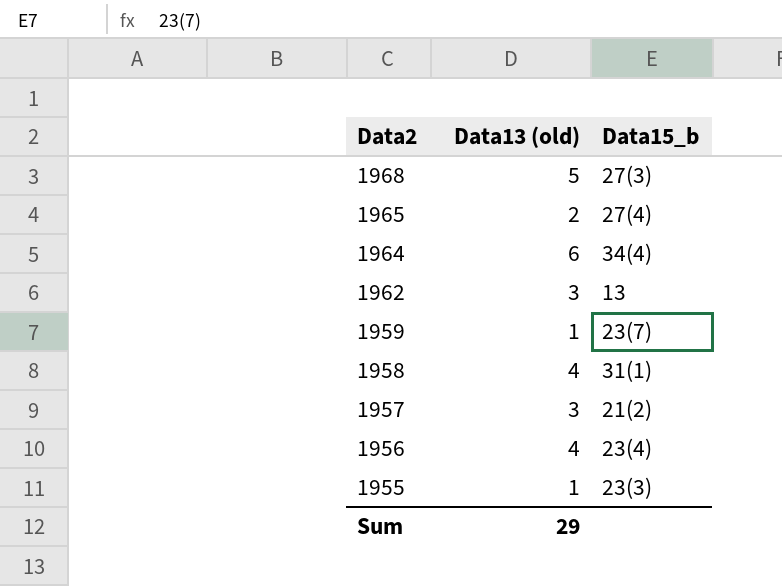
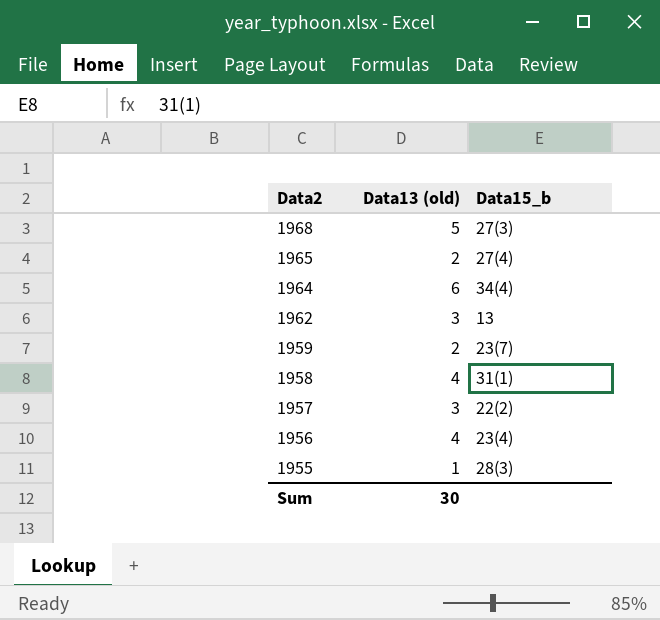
1959 | Data13 (old): 1 -> 2
1957 | Data15_b: 21(2) -> 22(2)
1955 | Data15_b: 23(3) -> 28(3)
Sum | Data13 (old): 29 -> 30

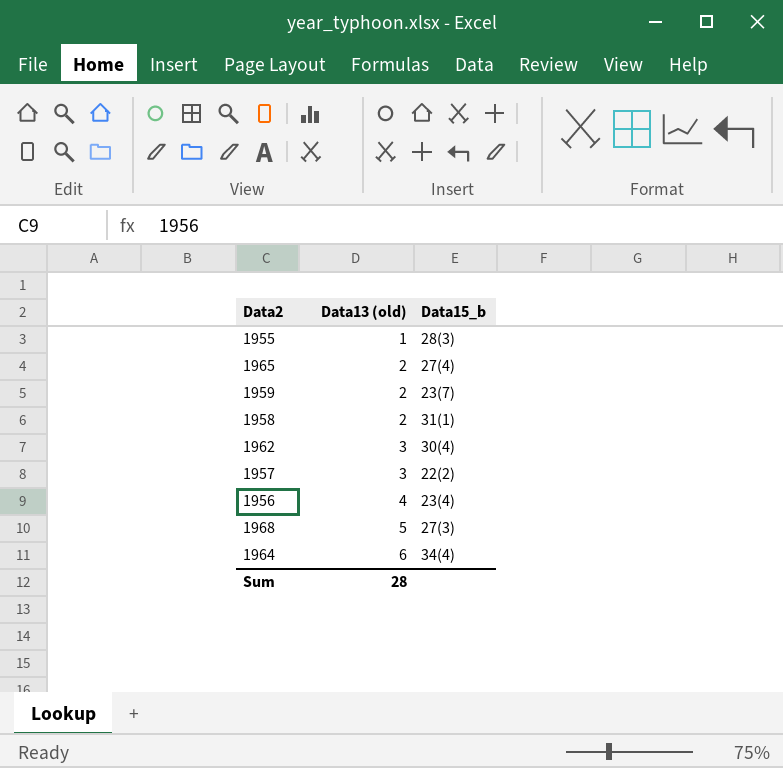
row order: Data2 descending -> Data13 (old) ascending
1958 | Data13 (old): 4 -> 2
1962 | Data15_b: 13 -> 30(4)
Sum | Data13 (old): 30 -> 28

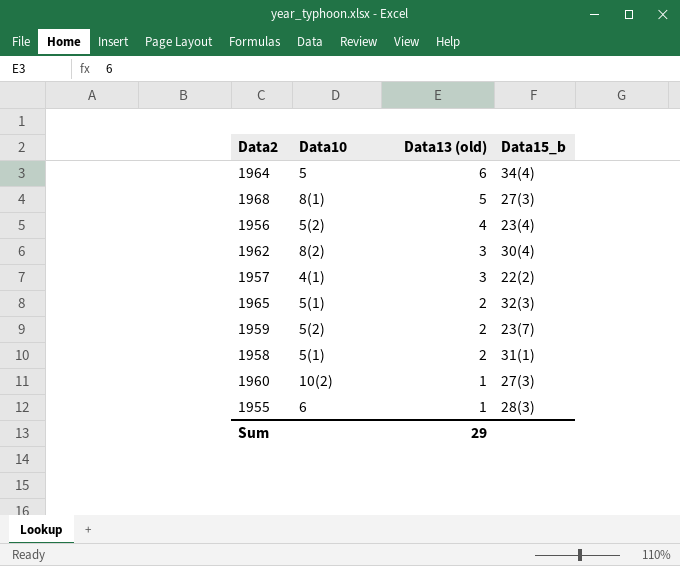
row order: Data13 (old) ascending -> Data13 (old) descending
column Data10 | position: none -> 2
1965 | Data15_b: 27(4) -> 32(3)
row 1960: none -> 10(2) | 1 | 27(3)
Sum | Data13 (old): 28 -> 29

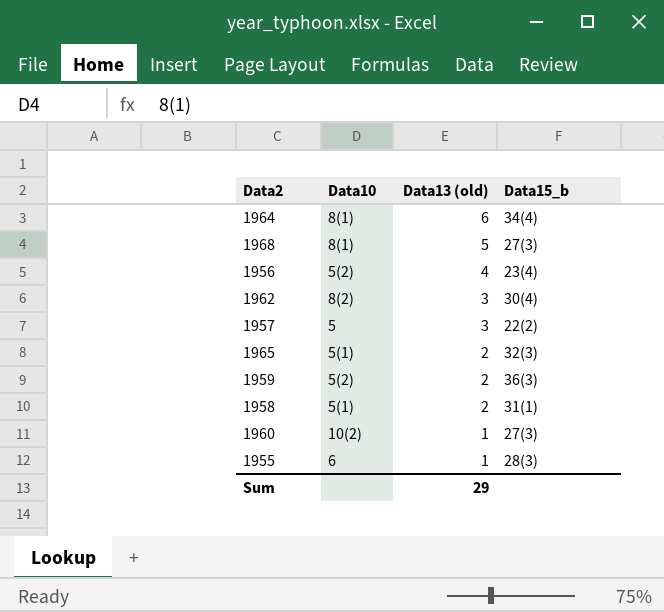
1964 | Data10: 5 -> 8(1)
1957 | Data10: 4(1) -> 5
1959 | Data15_b: 23(7) -> 36(3)

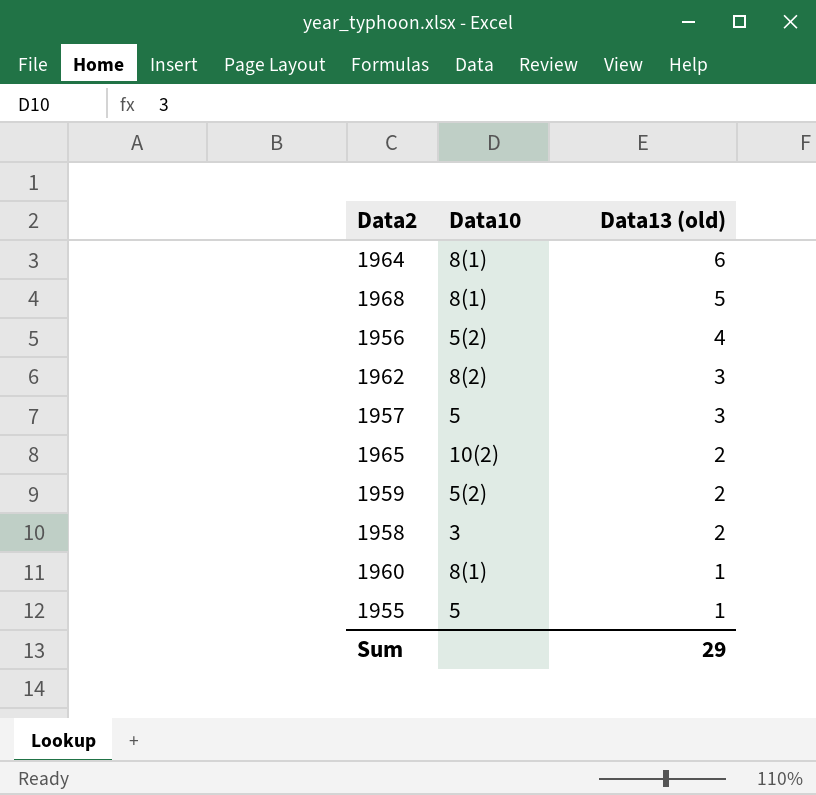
column Data15_b | position: 4 -> none
1965 | Data10: 5(1) -> 10(2)
1958 | Data10: 5(1) -> 3
1960 | Data10: 10(2) -> 8(1)
1955 | Data10: 6 -> 5

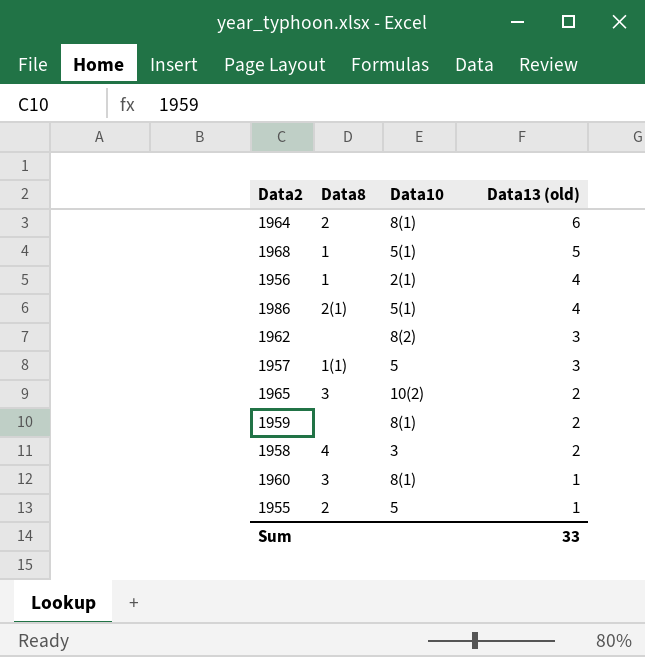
column Data8 | position: none -> 2
1968 | Data10: 8(1) -> 5(1)
1956 | Data10: 5(2) -> 2(1)
row 1986: none -> 2(1) | 5(1) | 4
1959 | Data10: 5(2) -> 8(1)
Sum | Data13 (old): 29 -> 33

